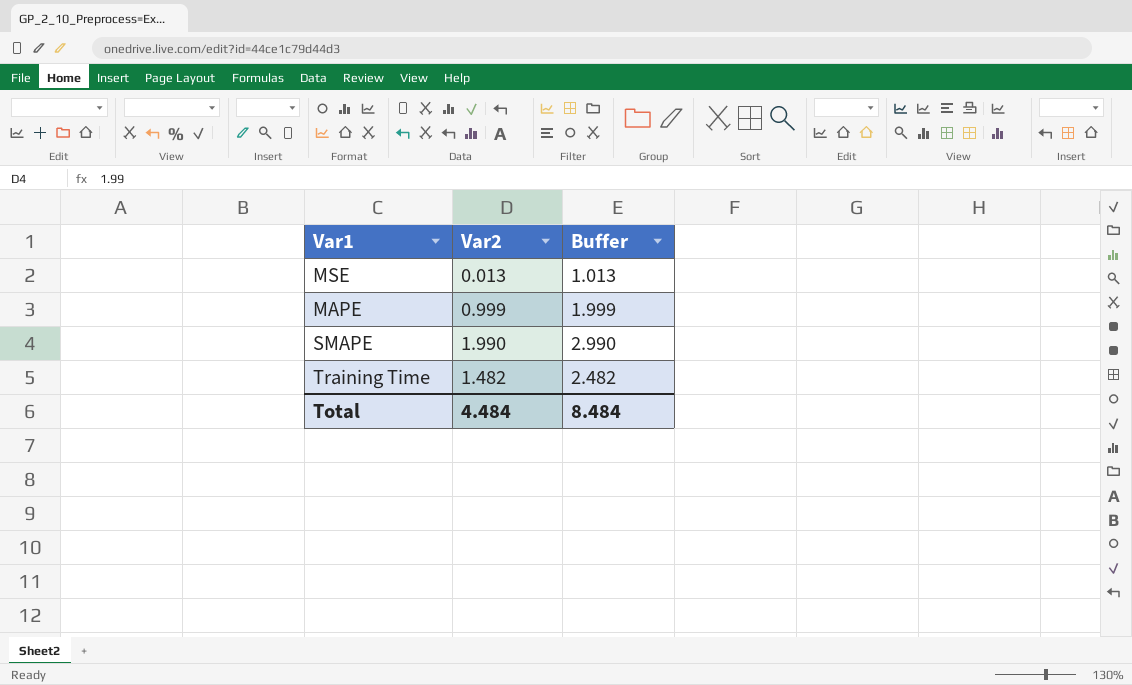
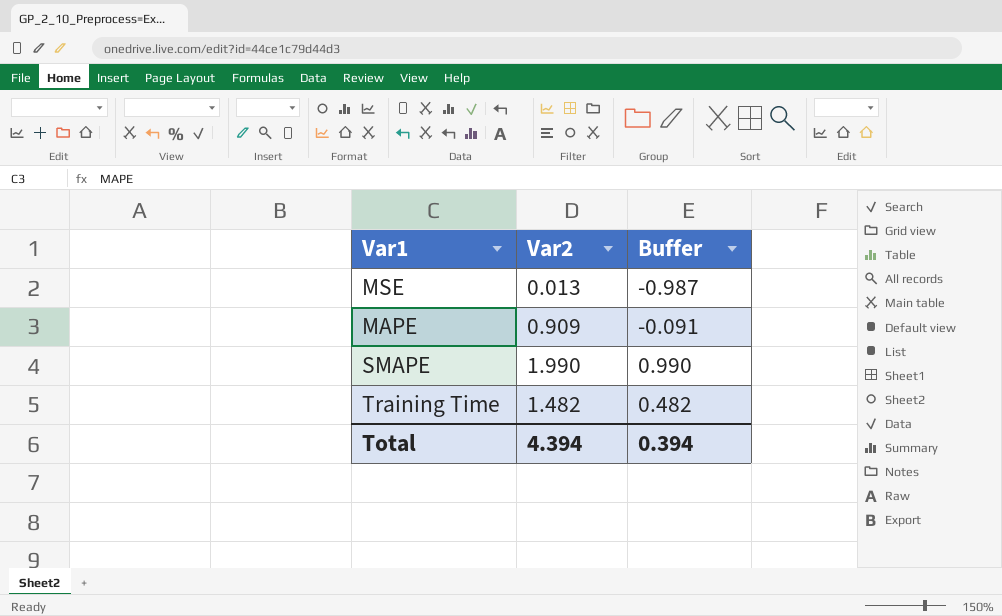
column Buffer | formula: [Var2] + 1 -> [Var2] - 1
MAPE | Var2: 0.999 -> 0.909
Total | Var2: 4.484 -> 4.394
Total | Buffer: 8.484 -> 0.394

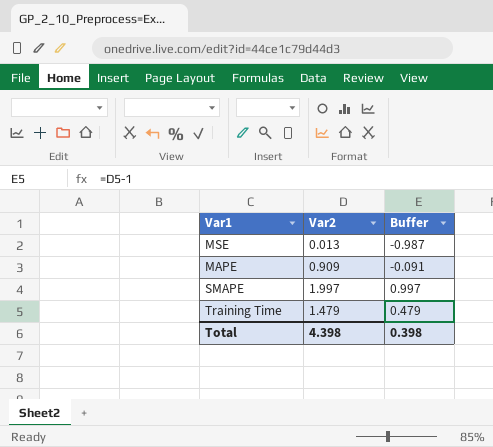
SMAPE | Var2: 1.990 -> 1.997
SMAPE | Buffer: 0.990 -> 0.997
Training Time | Var2: 1.482 -> 1.479
Training Time | Buffer: 0.482 -> 0.479
Total | Var2: 4.394 -> 4.398
Total | Buffer: 0.394 -> 0.398

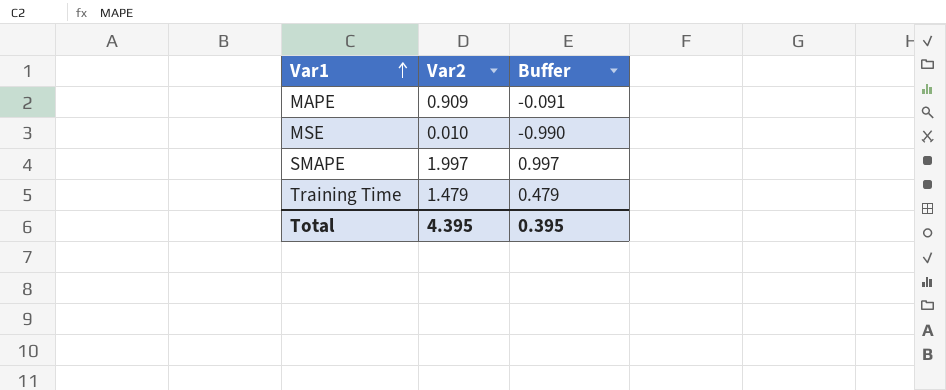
row order: none -> Var1 ascending
MSE | Var2: 0.013 -> 0.010
MSE | Buffer: -0.987 -> -0.990
Total | Var2: 4.398 -> 4.395
Total | Buffer: 0.398 -> 0.395

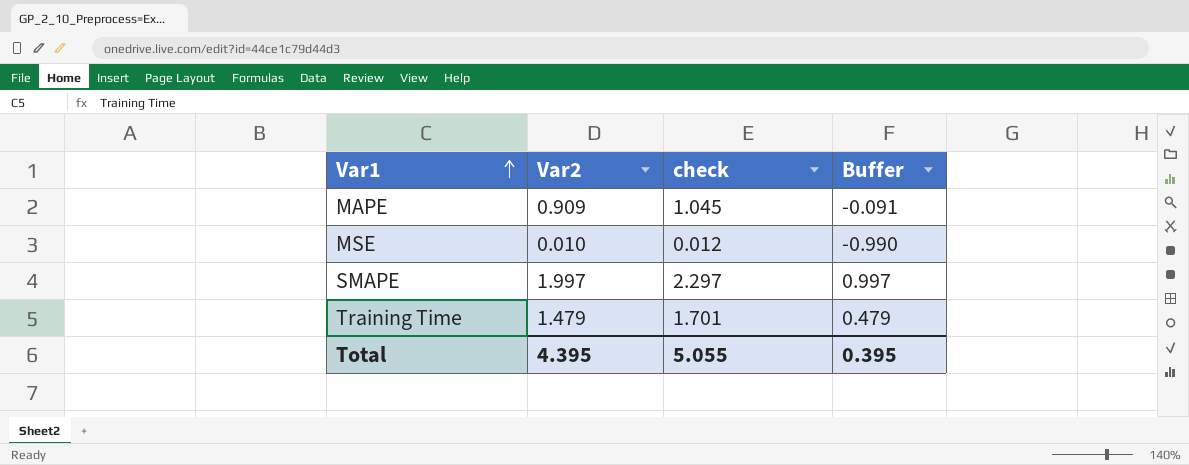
column check | formula: none -> [Var2] * 1.15

